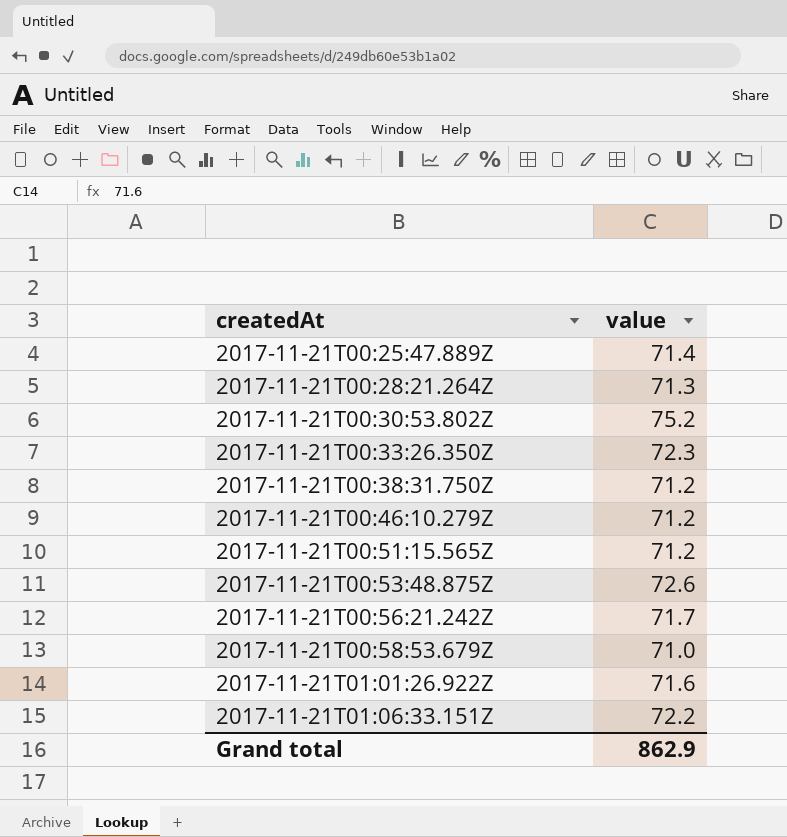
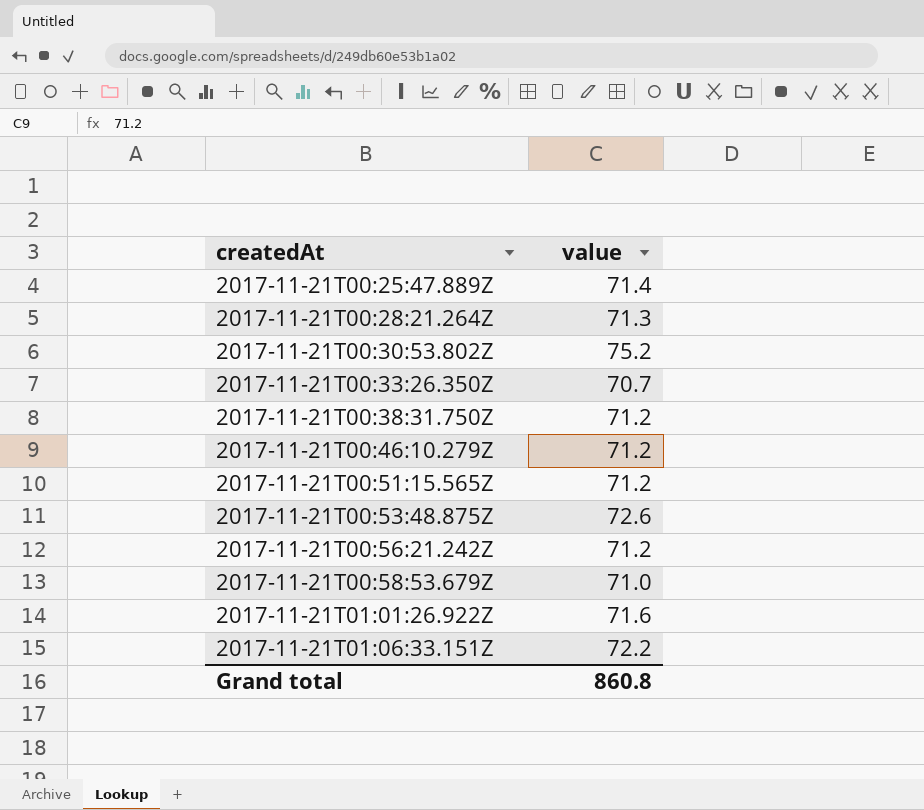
2017-11-21T00:33:26.350Z | value: 72.3 -> 70.7
2017-11-21T00:56:21.242Z | value: 71.7 -> 71.2
Grand total | value: 862.9 -> 860.8

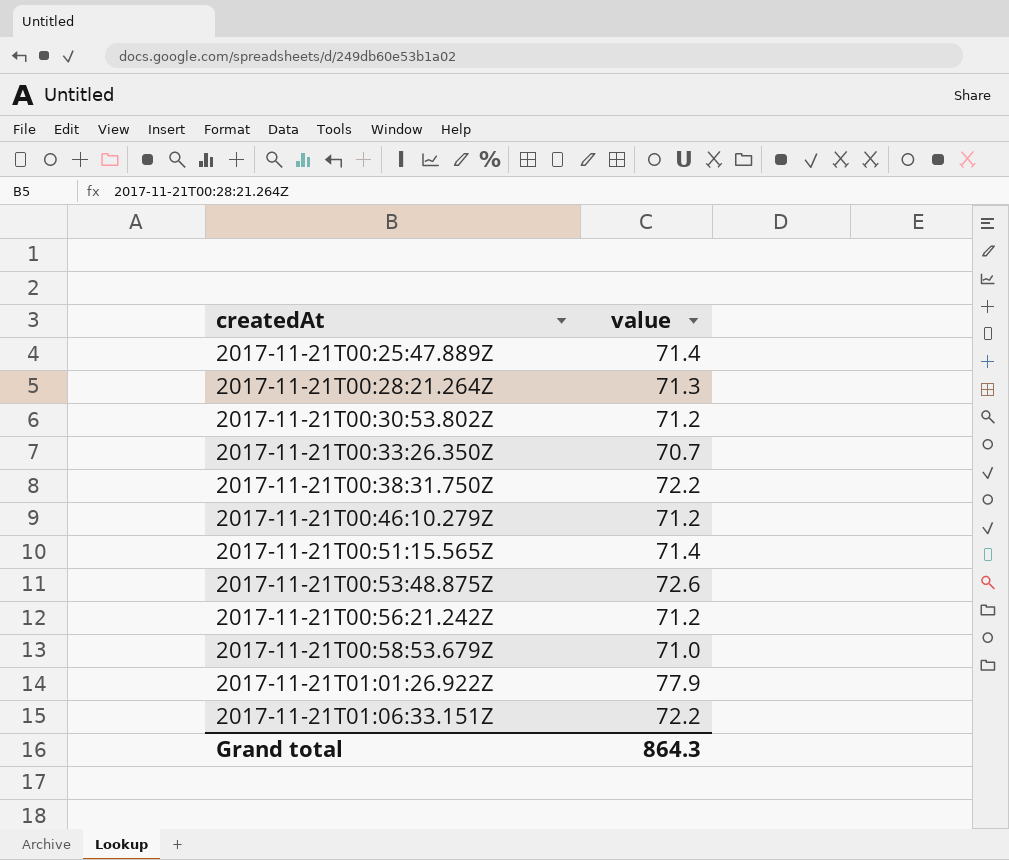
2017-11-21T00:30:53.802Z | value: 75.2 -> 71.2
2017-11-21T00:38:31.750Z | value: 71.2 -> 72.2
2017-11-21T00:51:15.565Z | value: 71.2 -> 71.4
2017-11-21T01:01:26.922Z | value: 71.6 -> 77.9
Grand total | value: 860.8 -> 864.3

